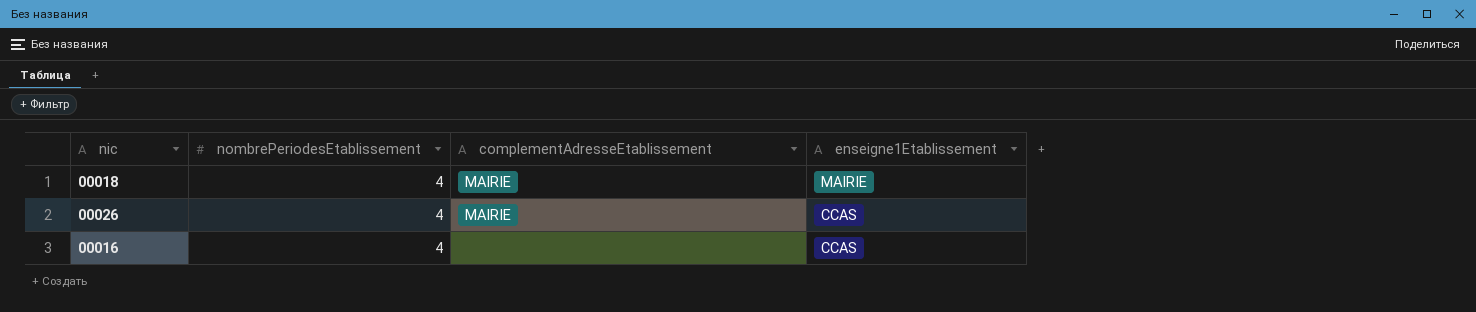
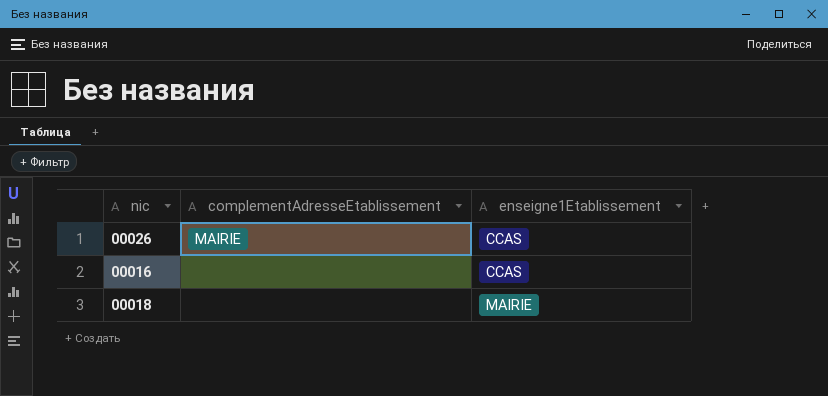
row order: enseigne1Etablissement descending -> enseigne1Etablissement ascending
column nombrePeriodesEtablissement | position: 2 -> none
00018 | complementAdresseEtablissement: MAIRIE -> none

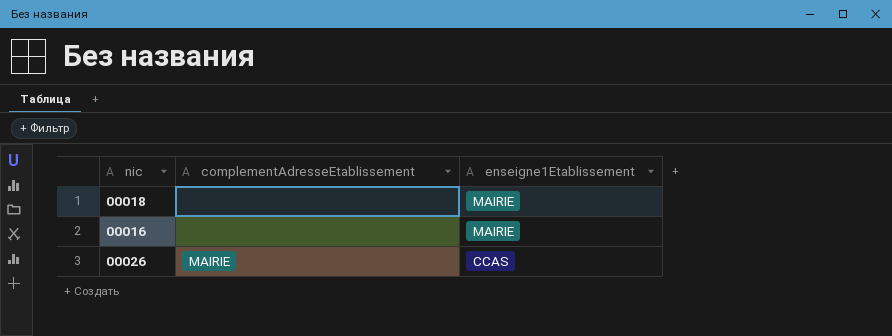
row order: enseigne1Etablissement ascending -> enseigne1Etablissement descending
00016 | enseigne1Etablissement: CCAS -> MAIRIE

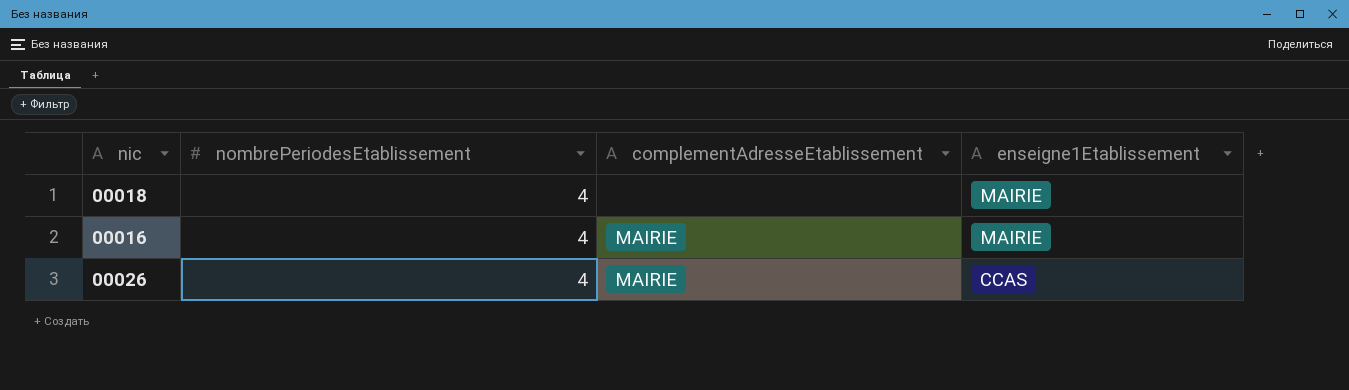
column nombrePeriodesEtablissement | position: none -> 2
00016 | complementAdresseEtablissement: none -> MAIRIE

